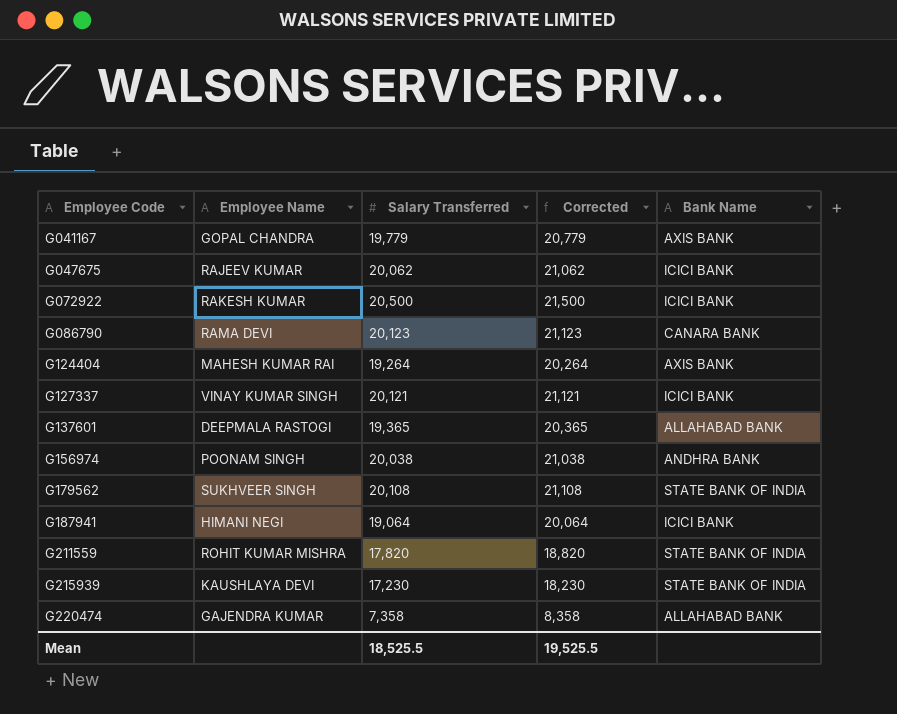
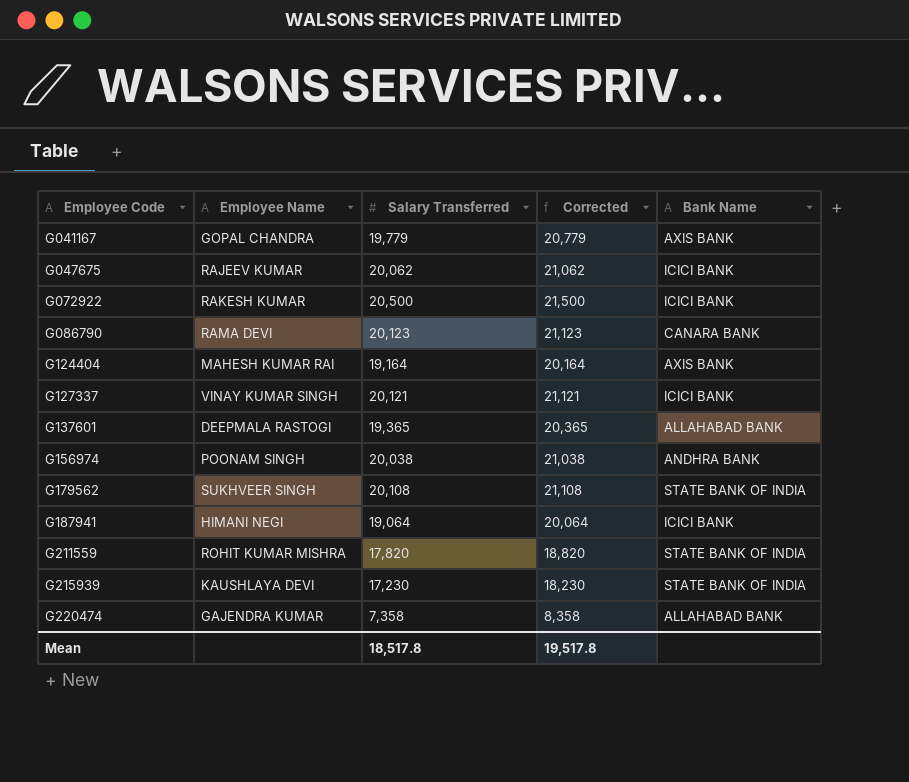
G124404 | Salary Transferred: 19,264 -> 19,164
G124404 | Corrected: 20,264 -> 20,164
Mean | Salary Transferred: 18,525.5 -> 18,517.8
Mean | Corrected: 19,525.5 -> 19,517.8

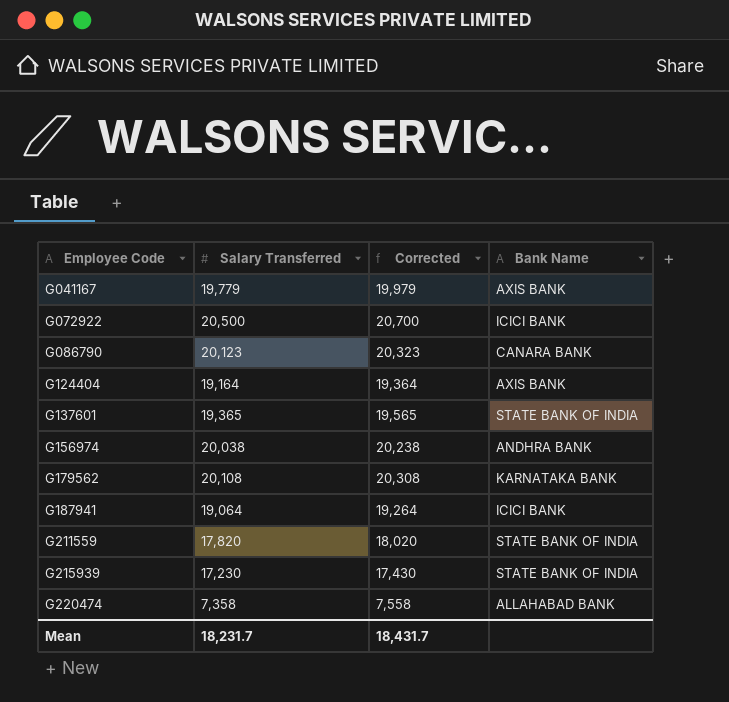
column Employee Name | position: 2 -> none
column Corrected | formula: [Salary Transferred] + 1000 -> [Salary Transferred] + 200
row G047675: RAJEEV KUMAR | 20,062 | 21,062 | ICICI BANK -> none
row G127337: VINAY KUMAR SINGH | 20,121 | 21,121 | ICICI BANK -> none
G137601 | Bank Name: ALLAHABAD BANK -> STATE BANK OF INDIA
G179562 | Bank Name: STATE BANK OF INDIA -> KARNATAKA BANK
Mean | Salary Transferred: 18,517.8 -> 18,231.7
Mean | Corrected: 19,517.8 -> 18,431.7

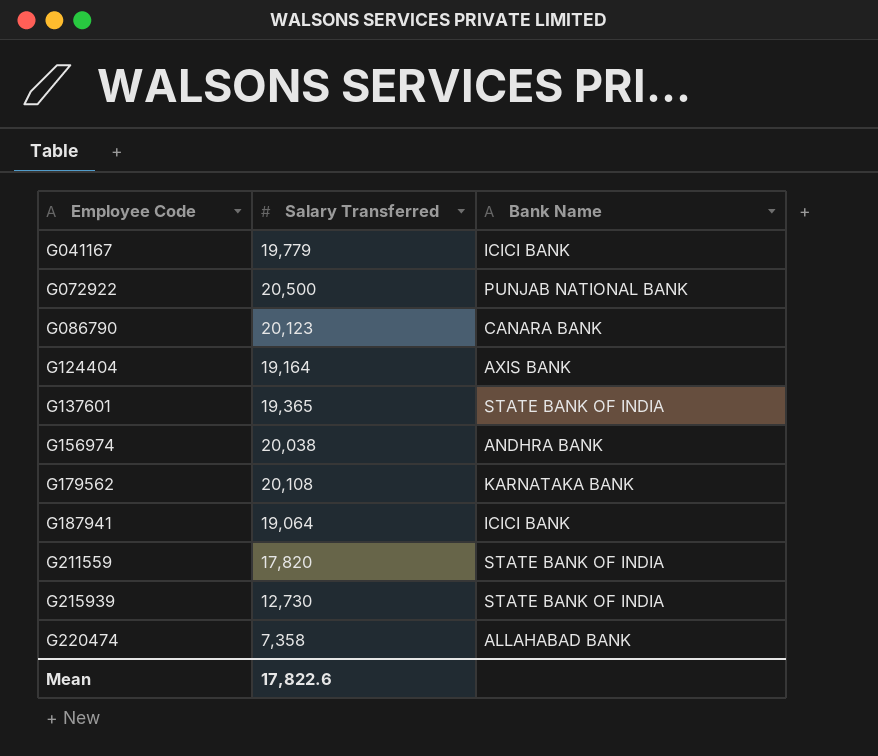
column Corrected | formula: [Salary Transferred] + 200 -> none
G041167 | Bank Name: AXIS BANK -> ICICI BANK
G072922 | Bank Name: ICICI BANK -> PUNJAB NATIONAL BANK
G215939 | Salary Transferred: 17,230 -> 12,730
Mean | Salary Transferred: 18,231.7 -> 17,822.6

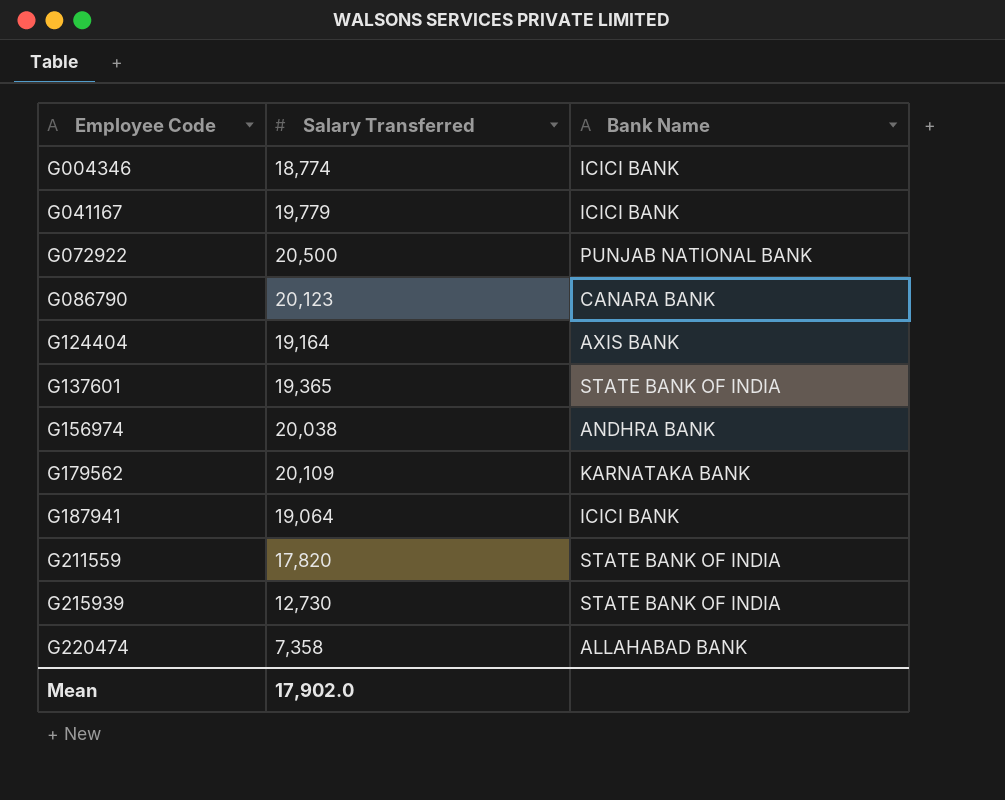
row G004346: none -> 18,774 | ICICI BANK
G179562 | Salary Transferred: 20,108 -> 20,109
Mean | Salary Transferred: 17,822.6 -> 17,902.0

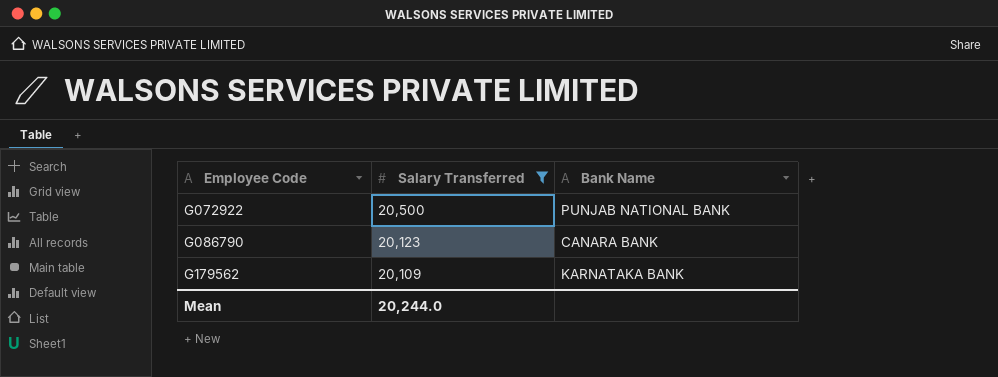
filter: none -> Salary Transferred >= 20,109
Mean | Salary Transferred: 17,902.0 -> 20,244.0

